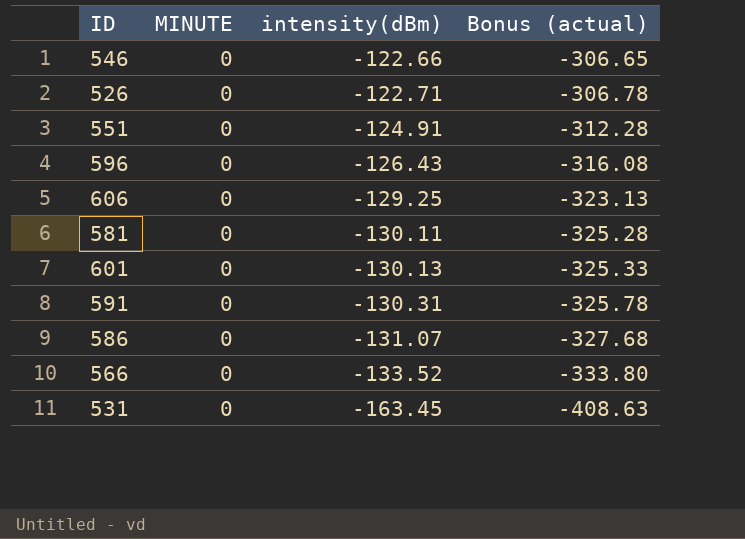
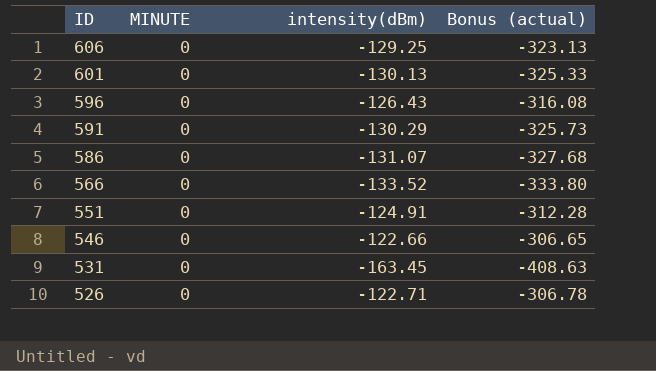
row order: intensity(dBm) descending -> ID descending
row 581: 0 | -130.11 | -325.28 -> none
591 | intensity(dBm): -130.31 -> -130.29
591 | Bonus (actual): -325.78 -> -325.73

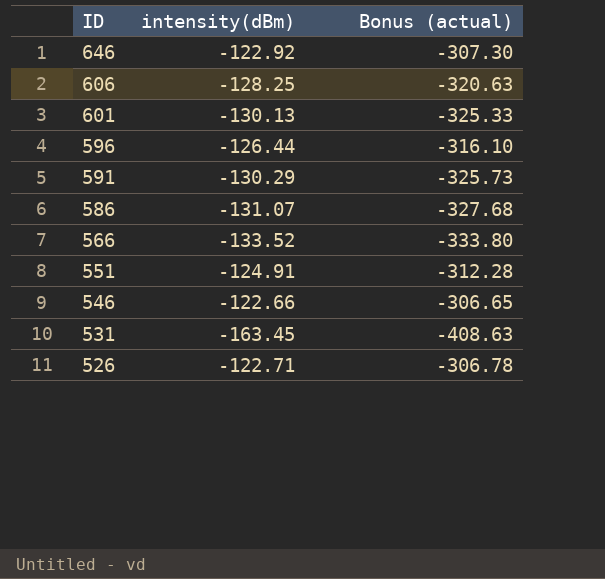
column MINUTE | position: 2 -> none
row 646: none -> -122.92 | -307.30
606 | intensity(dBm): -129.25 -> -128.25
606 | Bonus (actual): -323.13 -> -320.63
596 | intensity(dBm): -126.43 -> -126.44
596 | Bonus (actual): -316.08 -> -316.10

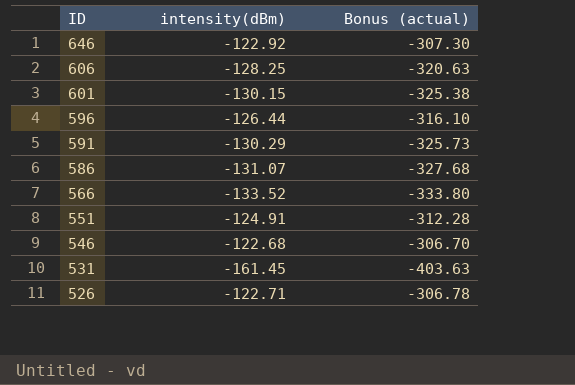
601 | intensity(dBm): -130.13 -> -130.15
601 | Bonus (actual): -325.33 -> -325.38
546 | intensity(dBm): -122.66 -> -122.68
546 | Bonus (actual): -306.65 -> -306.70
531 | intensity(dBm): -163.45 -> -161.45
531 | Bonus (actual): -408.63 -> -403.63

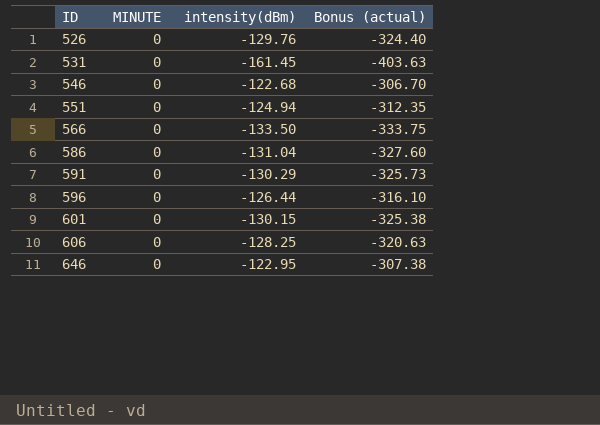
row order: ID descending -> ID ascending
column MINUTE | position: none -> 2
526 | intensity(dBm): -122.71 -> -129.76
526 | Bonus (actual): -306.78 -> -324.40
551 | intensity(dBm): -124.91 -> -124.94
551 | Bonus (actual): -312.28 -> -312.35
566 | intensity(dBm): -133.52 -> -133.50
566 | Bonus (actual): -333.80 -> -333.75
586 | intensity(dBm): -131.07 -> -131.04
586 | Bonus (actual): -327.68 -> -327.60
646 | intensity(dBm): -122.92 -> -122.95
646 | Bonus (actual): -307.30 -> -307.38

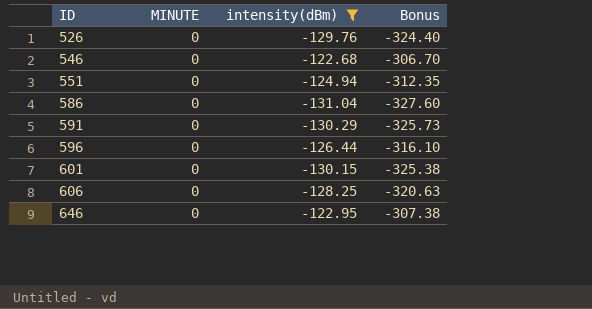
filter: none -> intensity(dBm) >= -131.04
column name: Bonus (actual) -> Bonus

